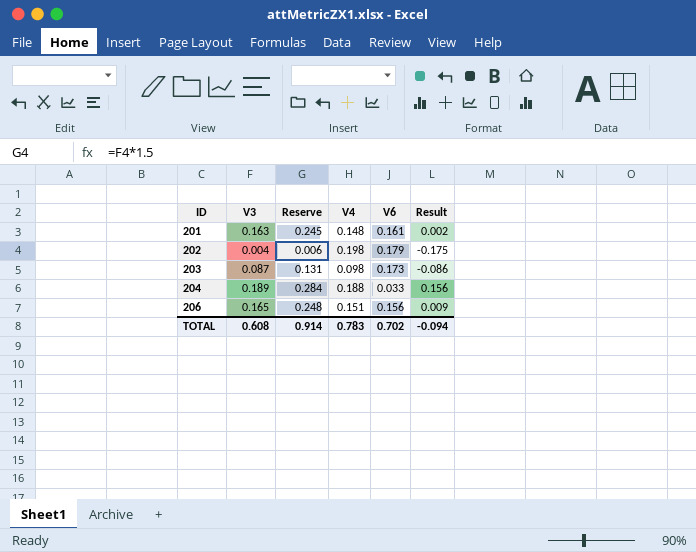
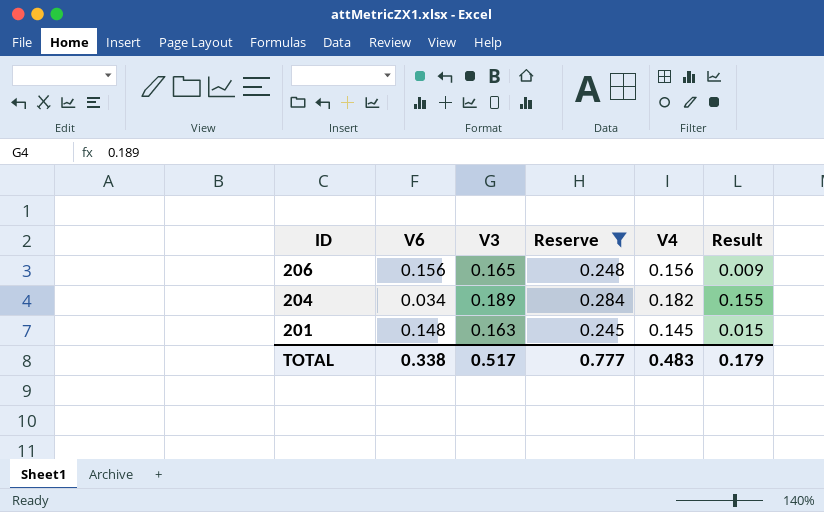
filter: none -> Reserve >= 0.245
row order: ID ascending -> ID descending
column V6 | position: 5 -> 2
206 | V4: 0.151 -> 0.156
204 | V6: 0.033 -> 0.034
204 | V4: 0.188 -> 0.182
204 | Result: 0.156 -> 0.155
201 | V6: 0.161 -> 0.148
201 | V4: 0.148 -> 0.145
201 | Result: 0.002 -> 0.015
TOTAL | V6: 0.702 -> 0.338
TOTAL | V3: 0.608 -> 0.517
TOTAL | Reserve: 0.914 -> 0.777
TOTAL | V4: 0.783 -> 0.483
TOTAL | Result: -0.094 -> 0.179

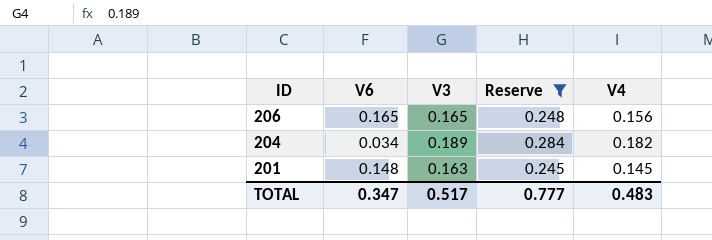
column Result | formula: [V3] - [V6] -> none
206 | V6: 0.156 -> 0.165
TOTAL | V6: 0.338 -> 0.347

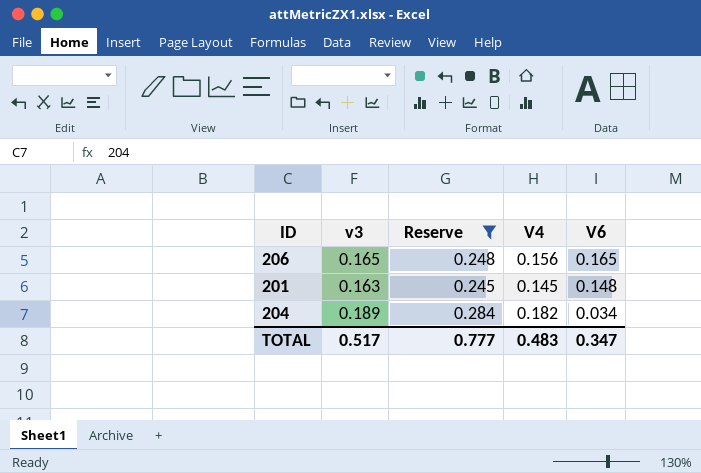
row order: ID descending -> V6 descending
column name: V3 -> v3
column V6 | position: 2 -> 5

